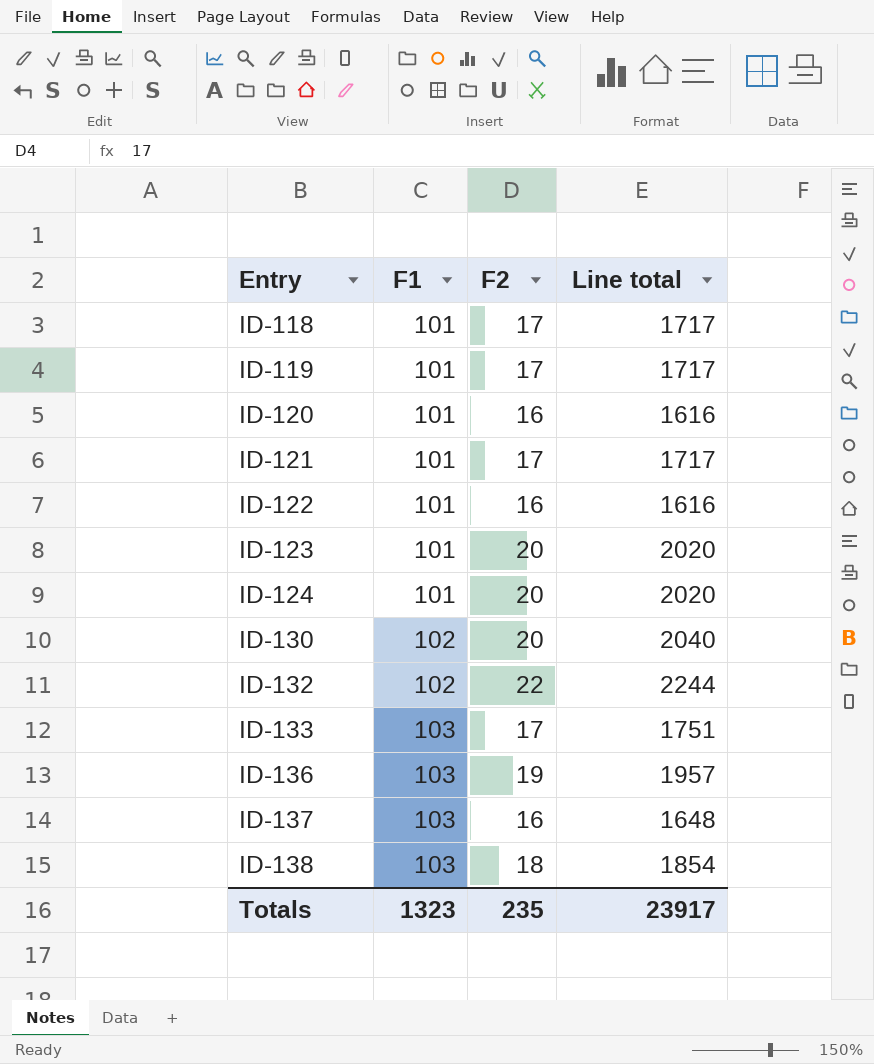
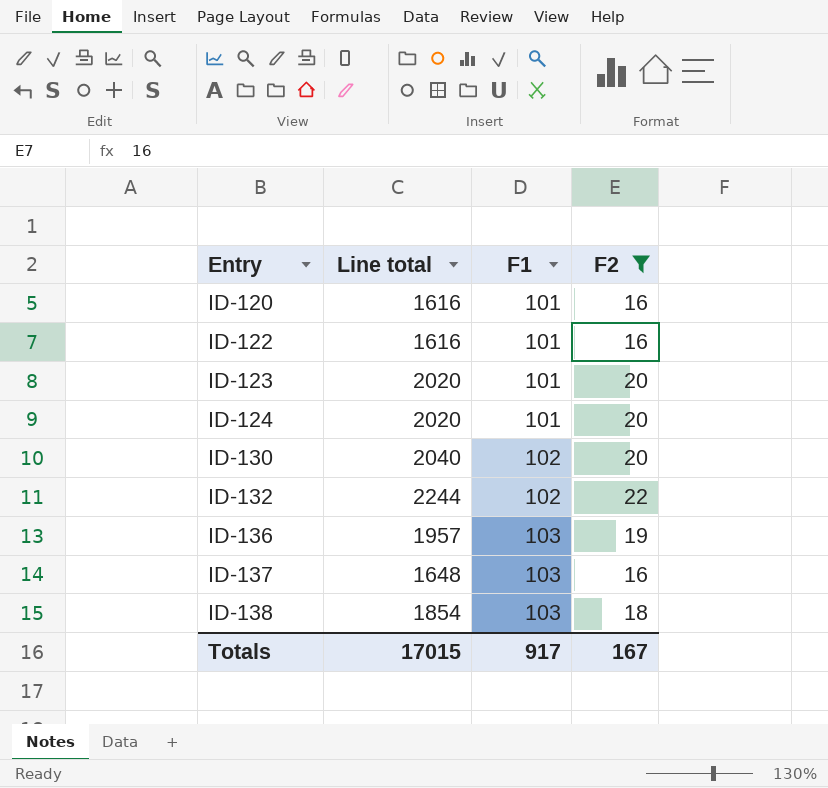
filter: none -> F2 != 17
column Line total | position: 4 -> 2
Totals | Line total: 23917 -> 17015
Totals | F1: 1323 -> 917
Totals | F2: 235 -> 167

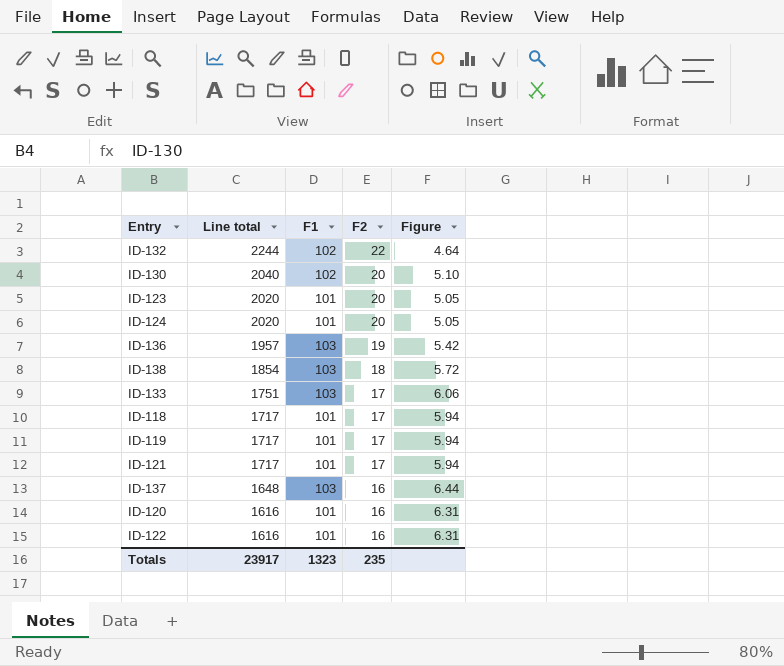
filter: F2 != 17 -> none
row order: Entry ascending -> Line total descending
column Figure | formula: none -> [F1] / [F2]
Totals | Line total: 17015 -> 23917
Totals | F1: 917 -> 1323
Totals | F2: 167 -> 235

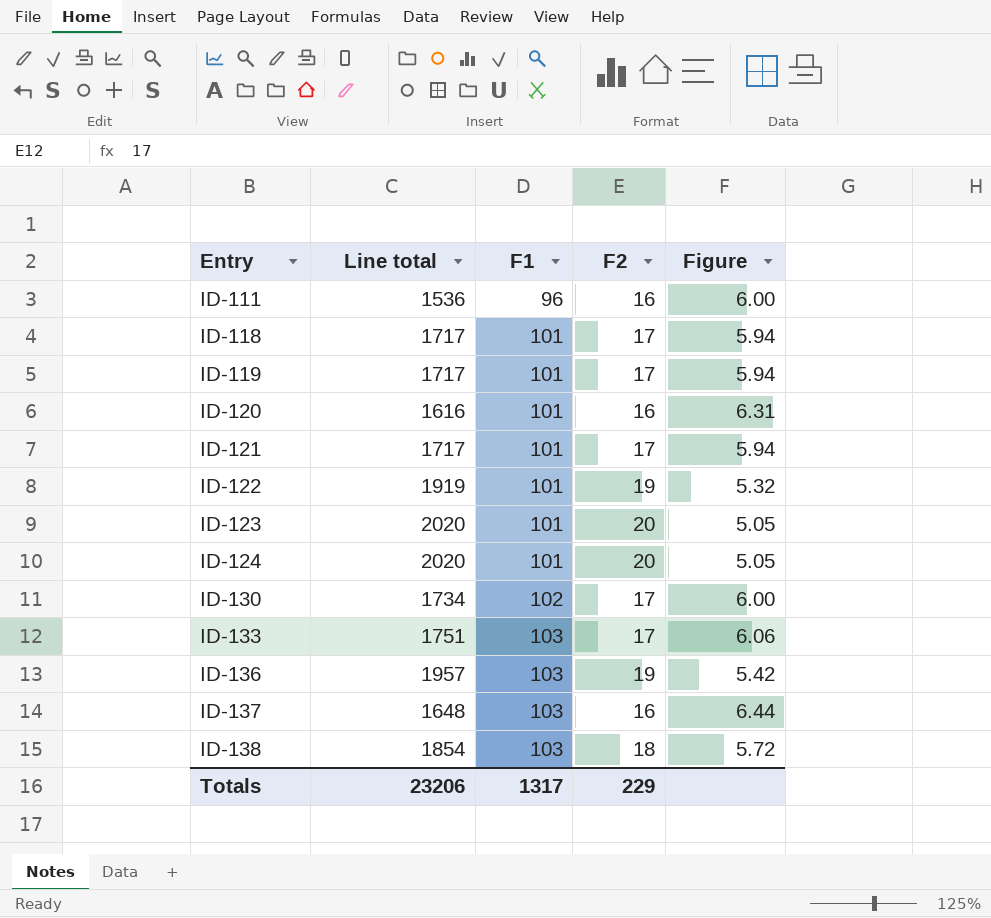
row order: Line total descending -> Entry ascending
row ID-132: 2244 | 102 | 22 | 4.64 -> none
row ID-111: none -> 1536 | 96 | 16 | 6.00
ID-122 | Line total: 1616 -> 1919
ID-122 | F2: 16 -> 19
ID-122 | Figure: 6.31 -> 5.32
ID-130 | Line total: 2040 -> 1734
ID-130 | F2: 20 -> 17
ID-130 | Figure: 5.10 -> 6.00
Totals | Line total: 23917 -> 23206
Totals | F1: 1323 -> 1317
Totals | F2: 235 -> 229

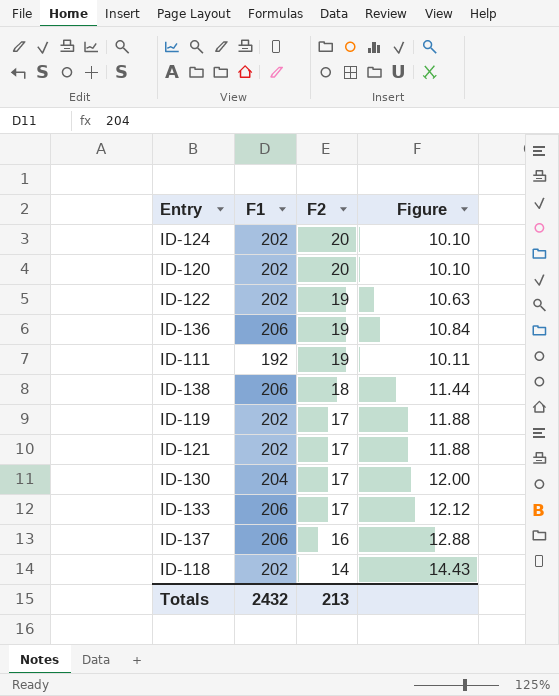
row order: Entry ascending -> F2 descending
column Line total | formula: [F1] * [F2] -> none
row ID-123: 2020 | 101 | 20 | 5.05 -> none
ID-124 | F1: 101 -> 202
ID-124 | Figure: 5.05 -> 10.10
ID-120 | F1: 101 -> 202
ID-120 | F2: 16 -> 20
ID-120 | Figure: 6.31 -> 10.10
ID-122 | F1: 101 -> 202
ID-122 | Figure: 5.32 -> 10.63
ID-136 | F1: 103 -> 206
ID-136 | Figure: 5.42 -> 10.84
ID-111 | F1: 96 -> 192
ID-111 | F2: 16 -> 19
ID-111 | Figure: 6.00 -> 10.11
ID-138 | F1: 103 -> 206
ID-138 | Figure: 5.72 -> 11.44
ID-119 | F1: 101 -> 202
ID-119 | Figure: 5.94 -> 11.88
ID-121 | F1: 101 -> 202
ID-121 | Figure: 5.94 -> 11.88
ID-130 | F1: 102 -> 204
ID-130 | Figure: 6.00 -> 12.00
ID-133 | F1: 103 -> 206
ID-133 | Figure: 6.06 -> 12.12
ID-137 | F1: 103 -> 206
ID-137 | Figure: 6.44 -> 12.88
ID-118 | F1: 101 -> 202
ID-118 | F2: 17 -> 14
ID-118 | Figure: 5.94 -> 14.43
Totals | F1: 1317 -> 2432
Totals | F2: 229 -> 213

